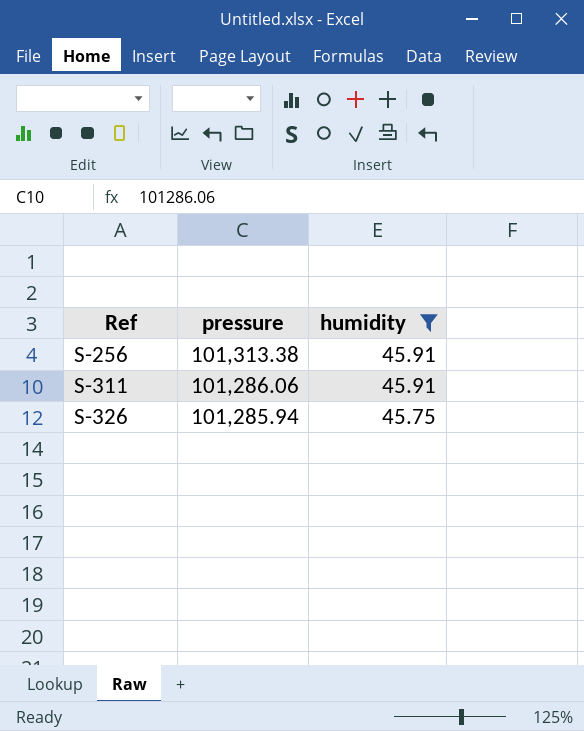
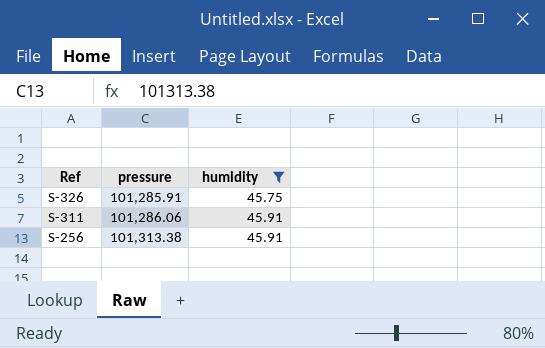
row order: Ref ascending -> Ref descending
S-326 | pressure: 101,285.94 -> 101,285.91

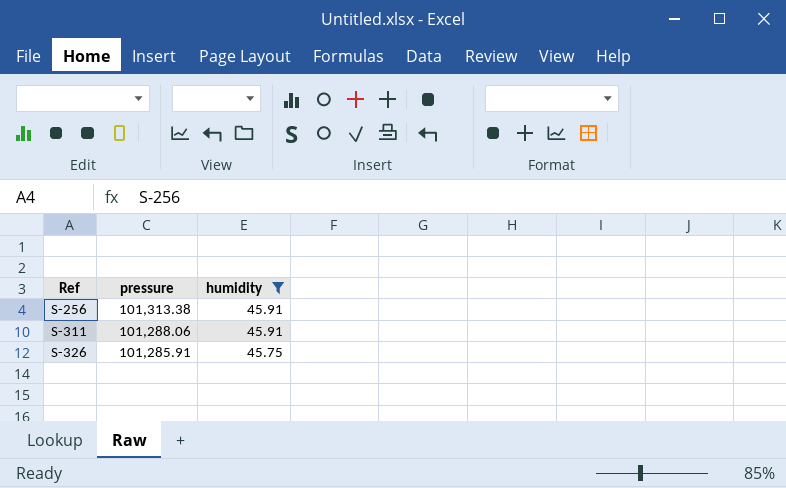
row order: Ref descending -> Ref ascending
S-311 | pressure: 101,286.06 -> 101,288.06

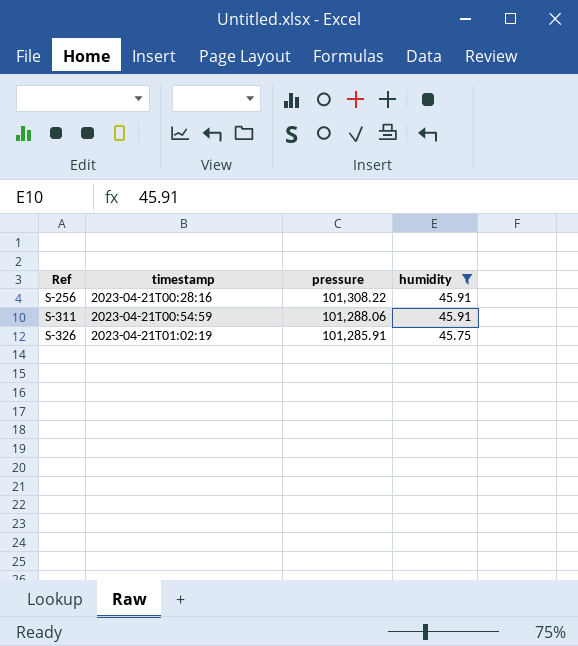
column timestamp | position: none -> 2
S-256 | pressure: 101,313.38 -> 101,308.22

